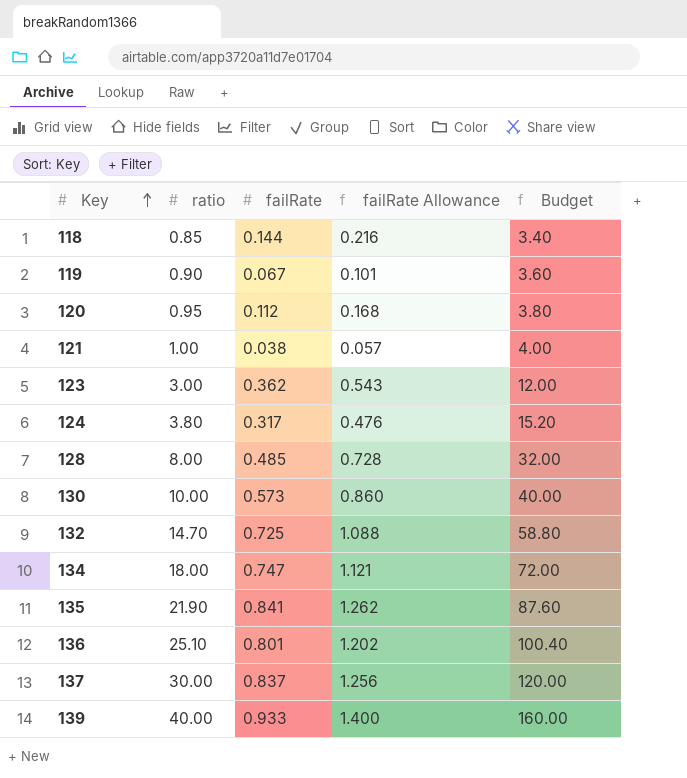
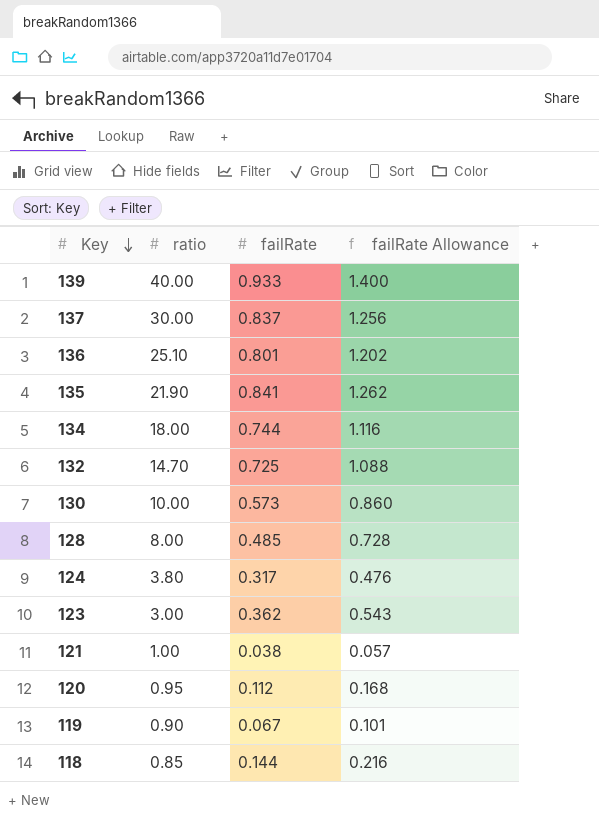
row order: Key ascending -> Key descending
column Budget | formula: [ratio] * 4 -> none
134 | failRate: 0.747 -> 0.744
134 | failRate Allowance: 1.121 -> 1.116

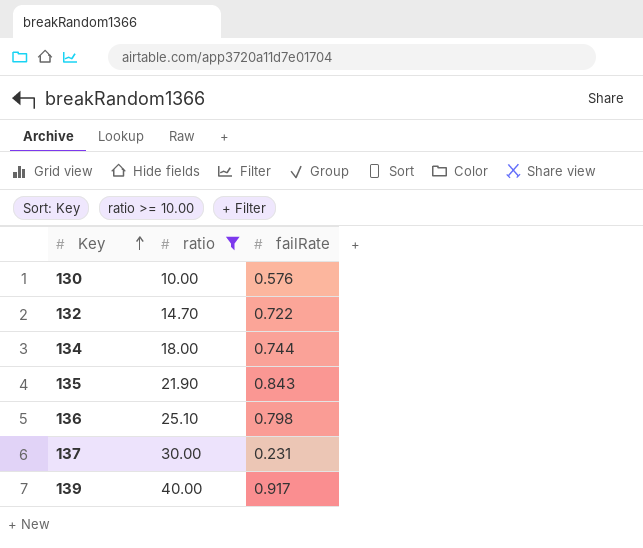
filter: none -> ratio >= 10.00
row order: Key descending -> Key ascending
column failRate Allowance | formula: [failRate] * 1.5 -> none
130 | failRate: 0.573 -> 0.576
132 | failRate: 0.725 -> 0.722
135 | failRate: 0.841 -> 0.843
136 | failRate: 0.801 -> 0.798
137 | failRate: 0.837 -> 0.231
139 | failRate: 0.933 -> 0.917

